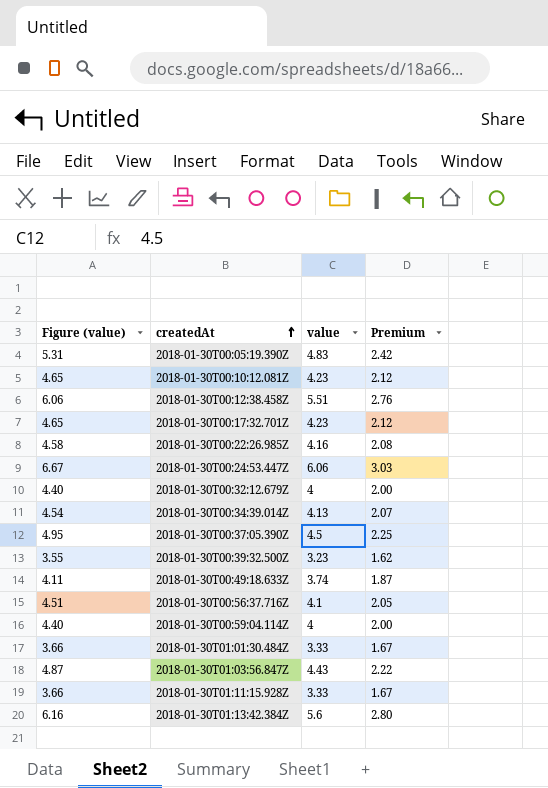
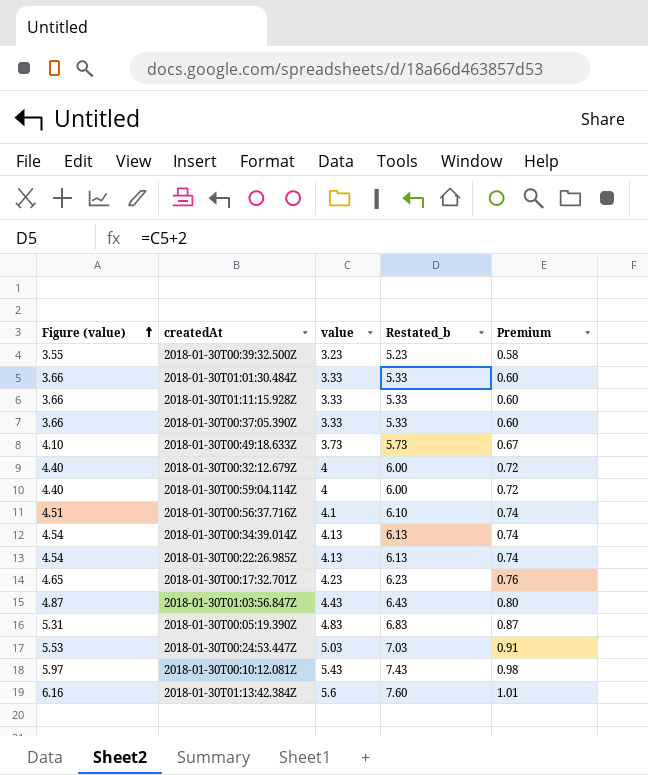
row order: createdAt ascending -> Figure (value) ascending
column Restated_b | formula: none -> [value] + 2
column Premium | formula: [value] * 0.5 -> [value] * 0.18
row 2018-01-30T00:12:38.458Z: 6.06 | 5.51 | 2.76 -> none
2018-01-30T00:37:05.390Z | Figure (value): 4.95 -> 3.66
2018-01-30T00:37:05.390Z | value: 4.5 -> 3.33
2018-01-30T00:49:18.633Z | Figure (value): 4.11 -> 4.10
2018-01-30T00:49:18.633Z | value: 3.74 -> 3.73
2018-01-30T00:22:26.985Z | Figure (value): 4.58 -> 4.54
2018-01-30T00:22:26.985Z | value: 4.16 -> 4.13
2018-01-30T00:24:53.447Z | Figure (value): 6.67 -> 5.53
2018-01-30T00:24:53.447Z | value: 6.06 -> 5.03
2018-01-30T00:10:12.081Z | Figure (value): 4.65 -> 5.97
2018-01-30T00:10:12.081Z | value: 4.23 -> 5.43

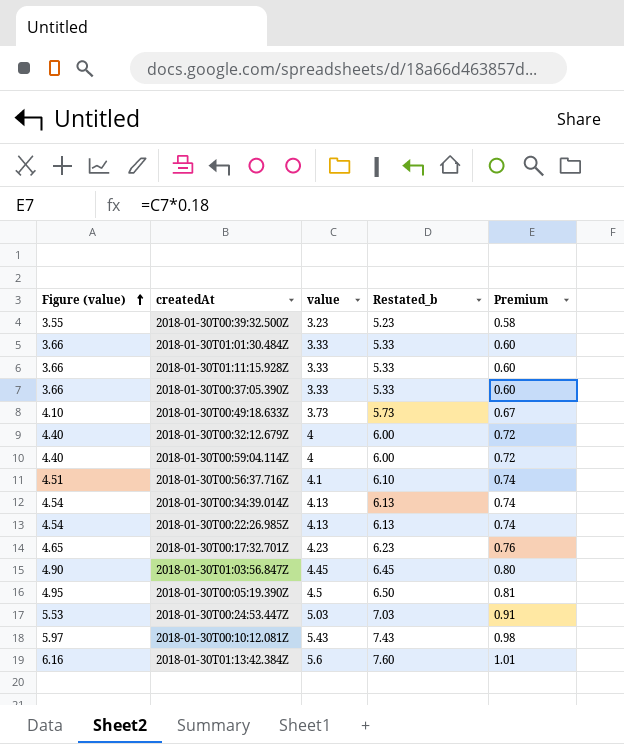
2018-01-30T01:03:56.847Z | Figure (value): 4.87 -> 4.90
2018-01-30T01:03:56.847Z | value: 4.43 -> 4.45
2018-01-30T01:03:56.847Z | Restated_b: 6.43 -> 6.45
2018-01-30T00:05:19.390Z | Figure (value): 5.31 -> 4.95
2018-01-30T00:05:19.390Z | value: 4.83 -> 4.5
2018-01-30T00:05:19.390Z | Restated_b: 6.83 -> 6.50
2018-01-30T00:05:19.390Z | Premium: 0.87 -> 0.81

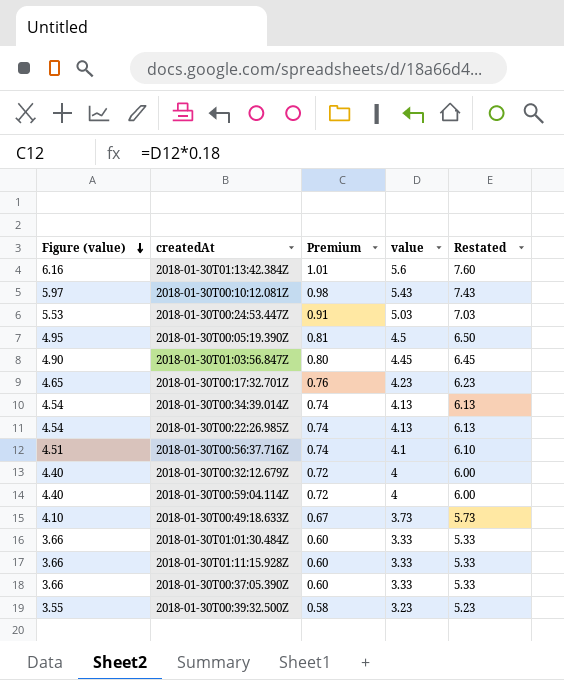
row order: Figure (value) ascending -> Figure (value) descending
column Premium | position: 5 -> 3
column name: Restated_b -> Restated

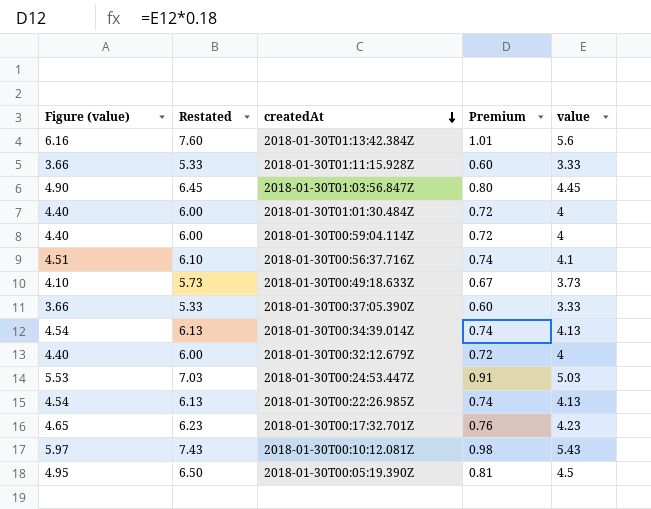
row order: Figure (value) descending -> createdAt descending
column Restated | position: 5 -> 2
row 2018-01-30T00:39:32.500Z: 3.55 | 0.58 | 3.23 | 5.23 -> none
2018-01-30T01:01:30.484Z | Figure (value): 3.66 -> 4.40
2018-01-30T01:01:30.484Z | Restated: 5.33 -> 6.00
2018-01-30T01:01:30.484Z | Premium: 0.60 -> 0.72
2018-01-30T01:01:30.484Z | value: 3.33 -> 4

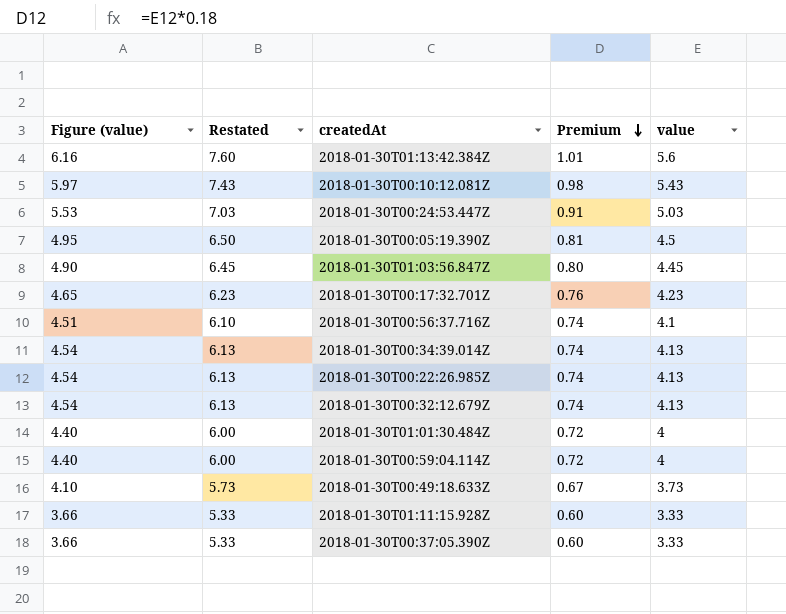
row order: createdAt descending -> Premium descending
2018-01-30T00:32:12.679Z | Figure (value): 4.40 -> 4.54
2018-01-30T00:32:12.679Z | Restated: 6.00 -> 6.13
2018-01-30T00:32:12.679Z | Premium: 0.72 -> 0.74
2018-01-30T00:32:12.679Z | value: 4 -> 4.13

